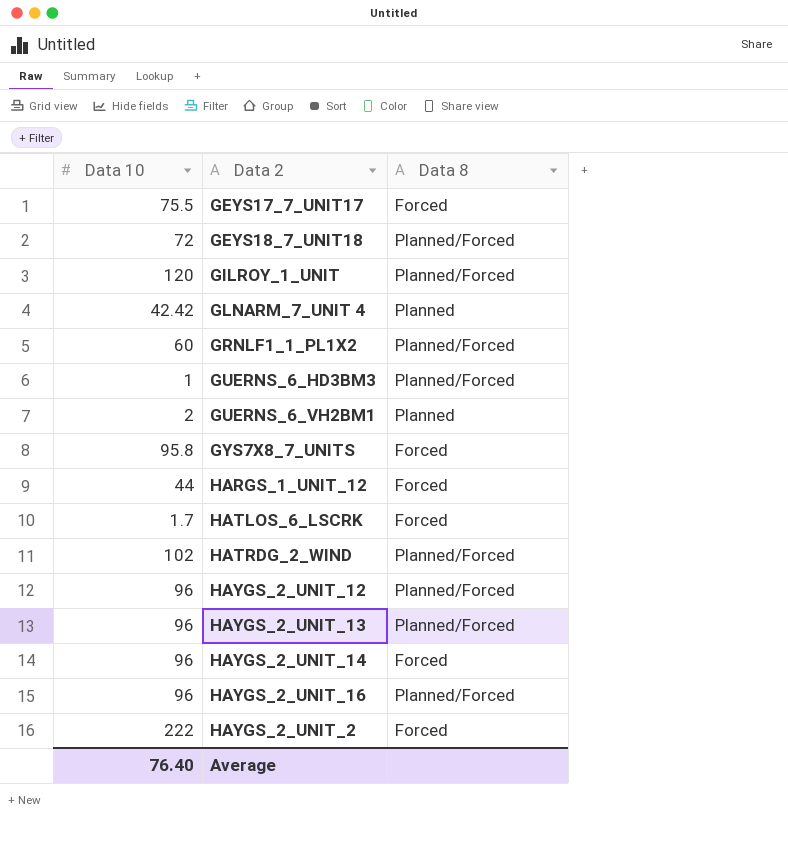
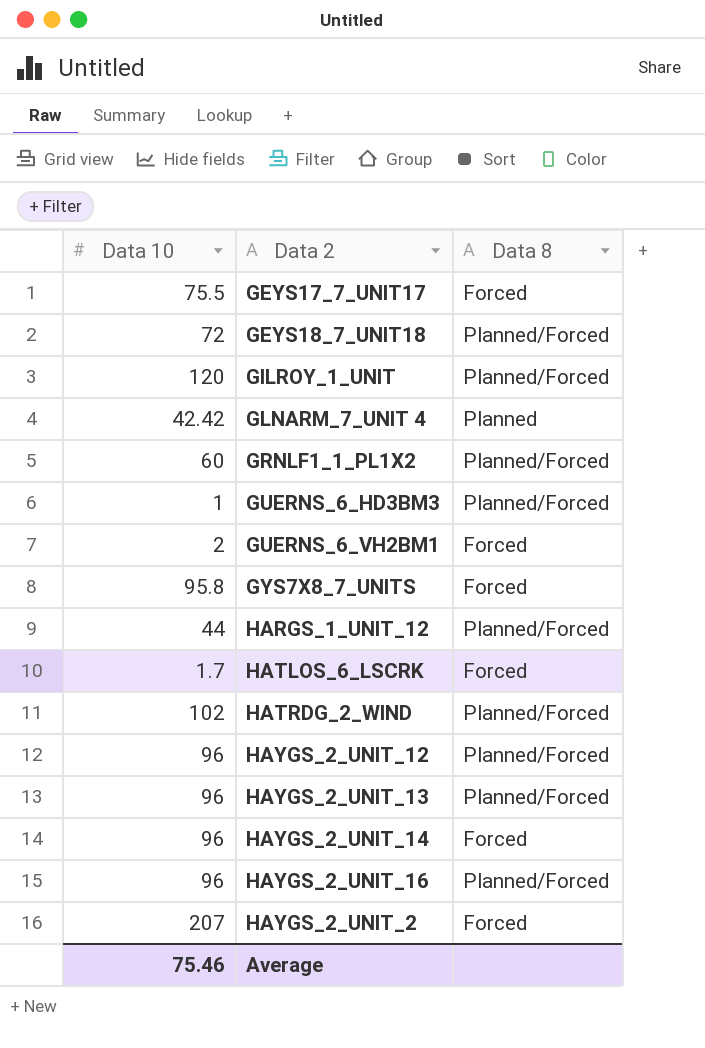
GUERNS_6_VH2BM1 | Data 8: Planned -> Forced
HARGS_1_UNIT_12 | Data 8: Forced -> Planned/Forced
HAYGS_2_UNIT_2 | Data 10: 222 -> 207
Average | Data 10: 76.40 -> 75.46

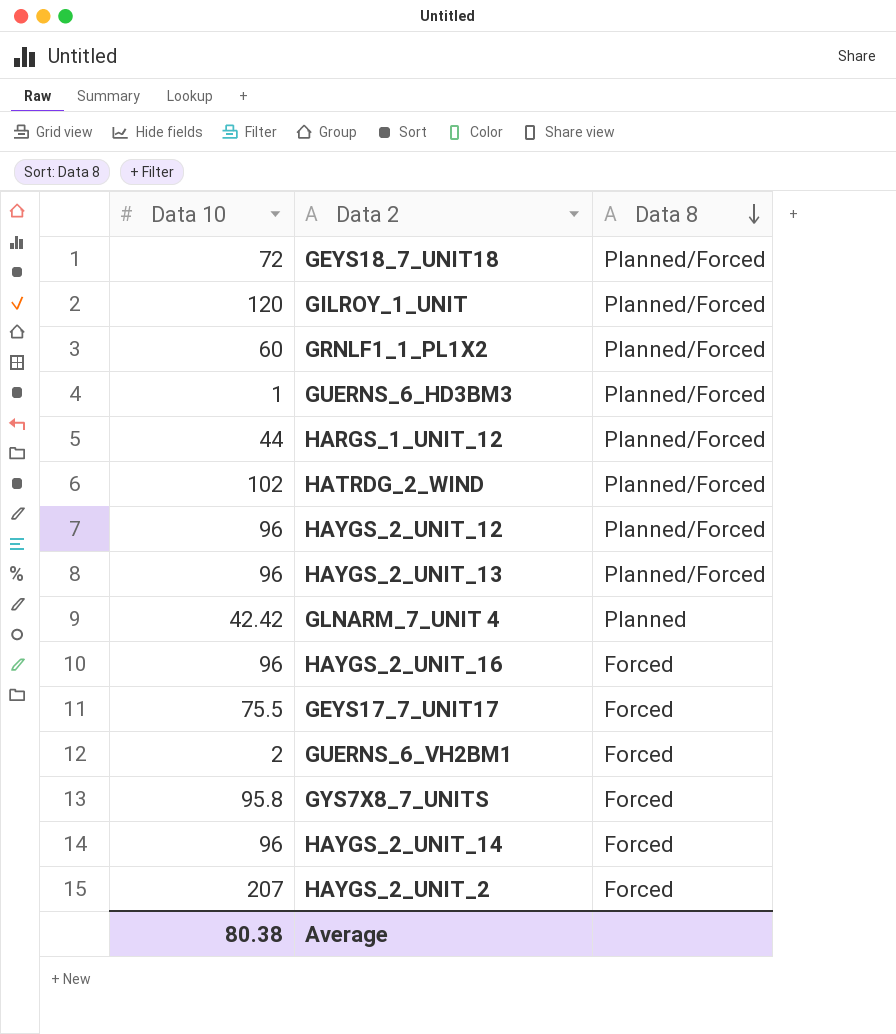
row order: none -> Data 8 descending
row HATLOS_6_LSCRK: 1.7 | Forced -> none
HAYGS_2_UNIT_16 | Data 8: Planned/Forced -> Forced
Average | Data 10: 75.46 -> 80.38

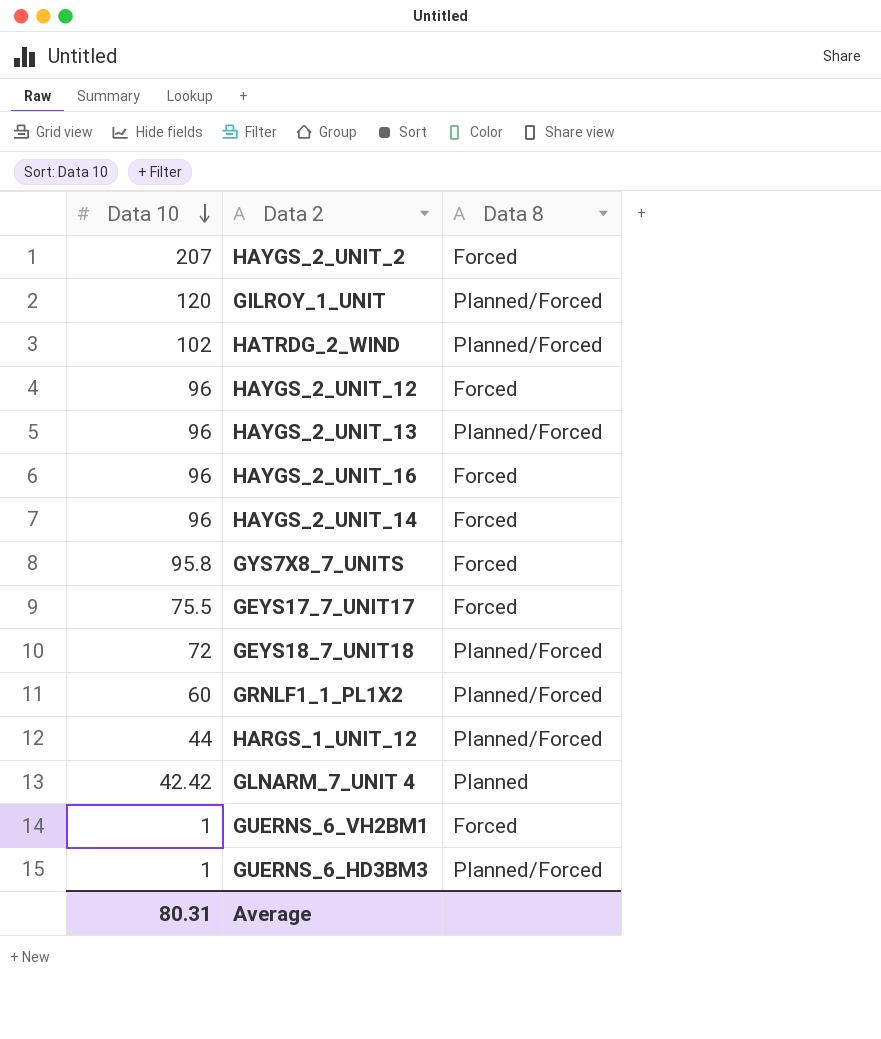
row order: Data 8 descending -> Data 10 descending
HAYGS_2_UNIT_12 | Data 8: Planned/Forced -> Forced
GUERNS_6_VH2BM1 | Data 10: 2 -> 1
Average | Data 10: 80.38 -> 80.31

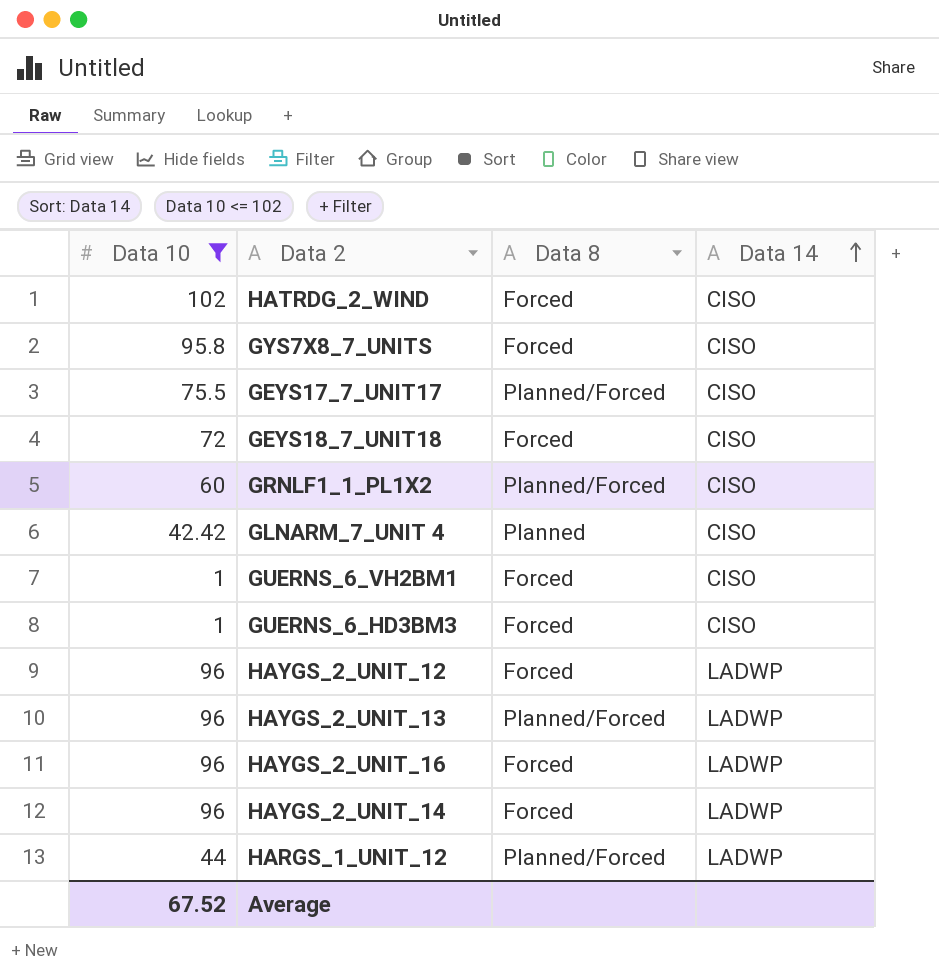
filter: none -> Data 10 <= 102
row order: Data 10 descending -> Data 14 ascending
column Data 14 | position: none -> 4
HATRDG_2_WIND | Data 8: Planned/Forced -> Forced
GEYS17_7_UNIT17 | Data 8: Forced -> Planned/Forced
GEYS18_7_UNIT18 | Data 8: Planned/Forced -> Forced
GUERNS_6_HD3BM3 | Data 8: Planned/Forced -> Forced
Average | Data 10: 80.31 -> 67.52

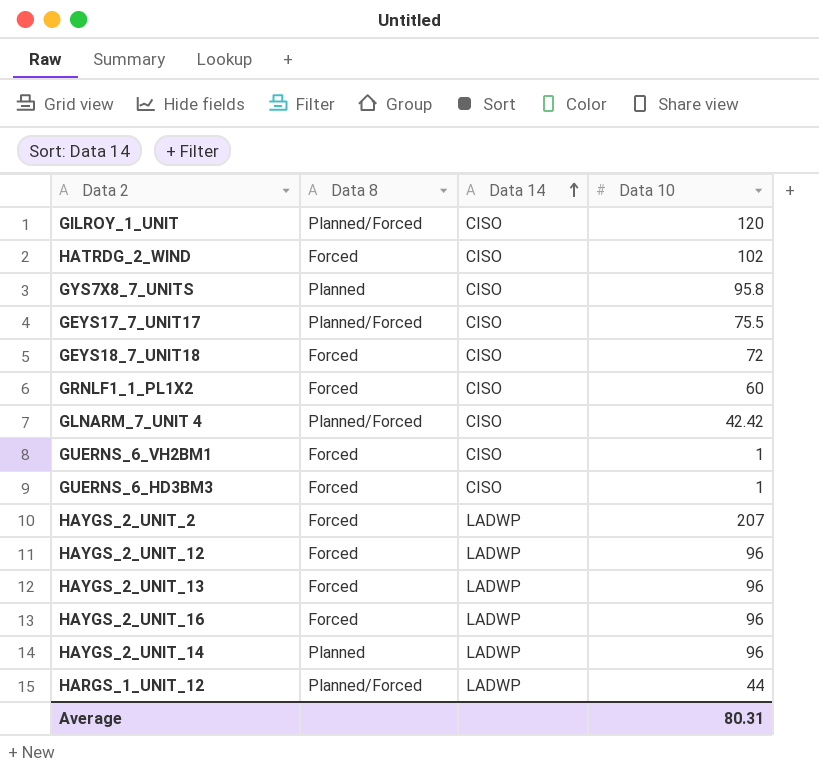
filter: Data 10 <= 102 -> none
column Data 10 | position: 1 -> 4
GYS7X8_7_UNITS | Data 8: Forced -> Planned
GRNLF1_1_PL1X2 | Data 8: Planned/Forced -> Forced
GLNARM_7_UNIT 4 | Data 8: Planned -> Planned/Forced
HAYGS_2_UNIT_13 | Data 8: Planned/Forced -> Forced
HAYGS_2_UNIT_14 | Data 8: Forced -> Planned
Average | Data 10: 67.52 -> 80.31

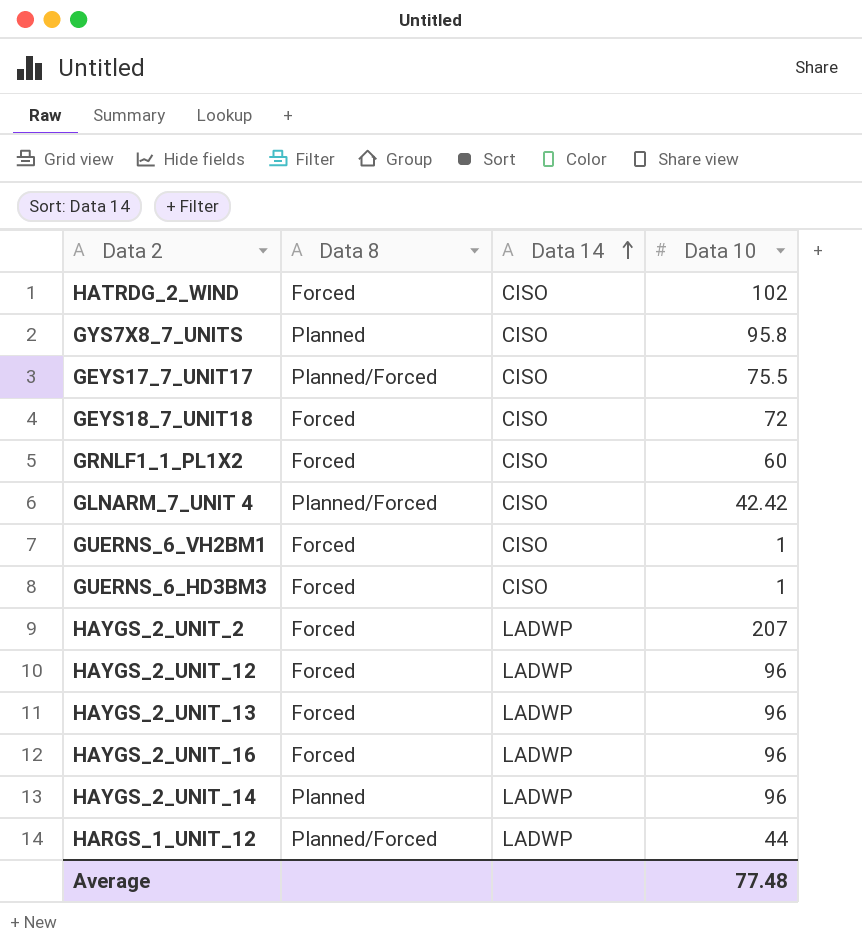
row GILROY_1_UNIT: Planned/Forced | CISO | 120 -> none
Average | Data 10: 80.31 -> 77.48

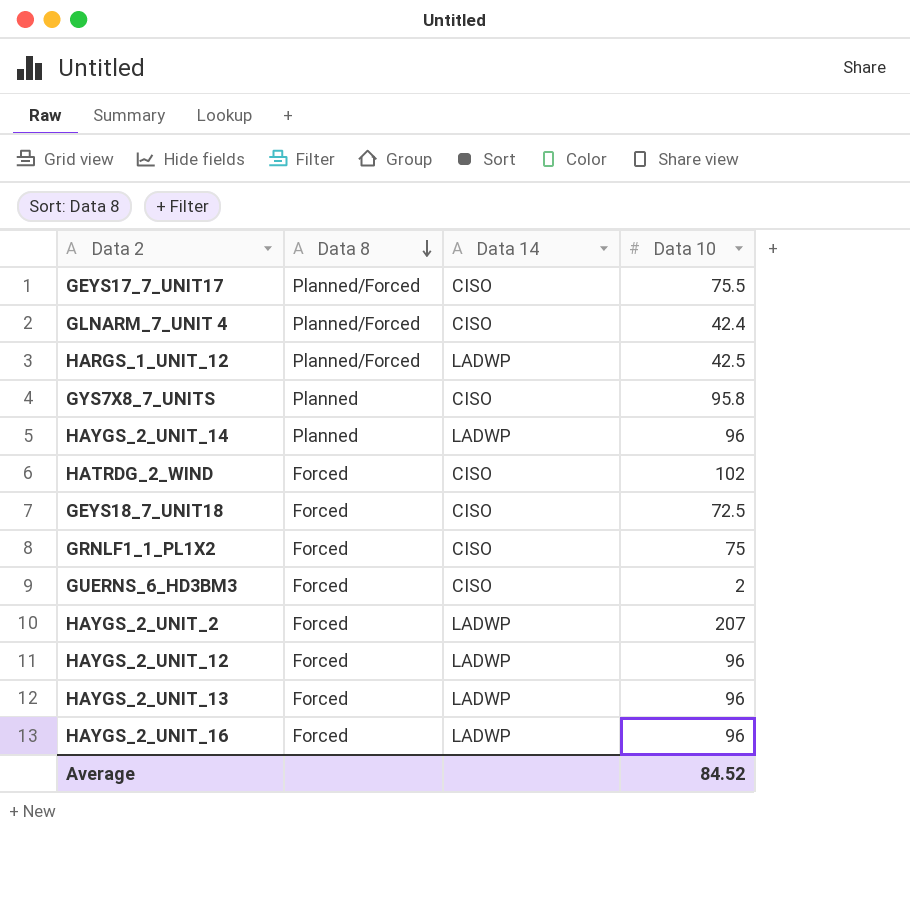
row order: Data 14 ascending -> Data 8 descending
row GUERNS_6_VH2BM1: Forced | CISO | 1 -> none
GLNARM_7_UNIT 4 | Data 10: 42.42 -> 42.4
HARGS_1_UNIT_12 | Data 10: 44 -> 42.5
GEYS18_7_UNIT18 | Data 10: 72 -> 72.5
GRNLF1_1_PL1X2 | Data 10: 60 -> 75
GUERNS_6_HD3BM3 | Data 10: 1 -> 2
Average | Data 10: 77.48 -> 84.52

